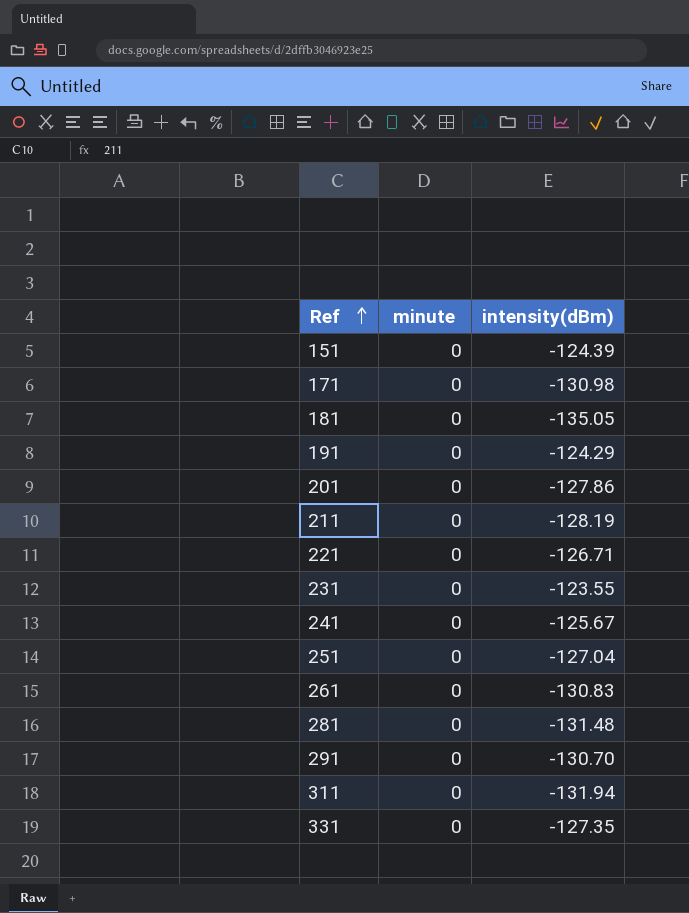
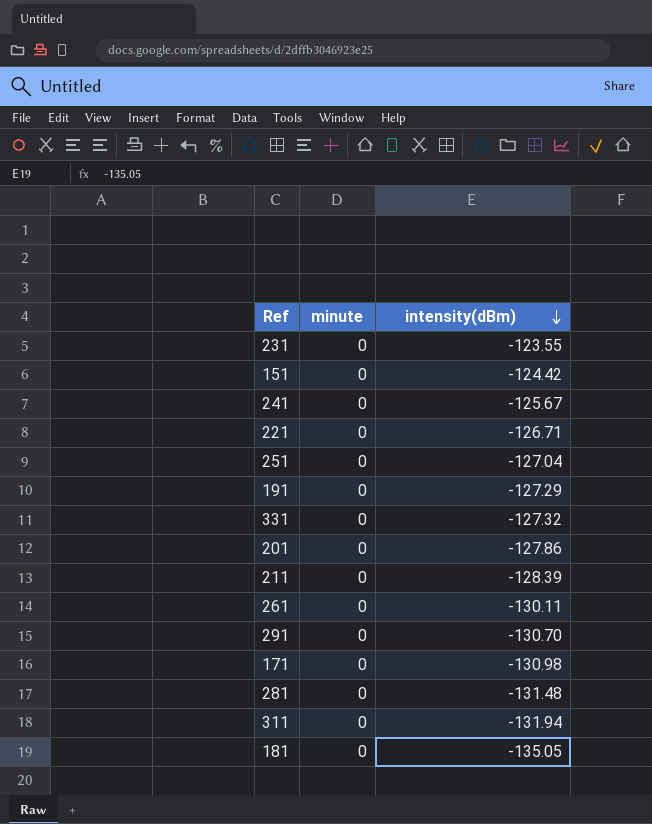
row order: Ref ascending -> intensity(dBm) descending
151 | intensity(dBm): -124.39 -> -124.42
191 | intensity(dBm): -124.29 -> -127.29
331 | intensity(dBm): -127.35 -> -127.32
211 | intensity(dBm): -128.19 -> -128.39
261 | intensity(dBm): -130.83 -> -130.11

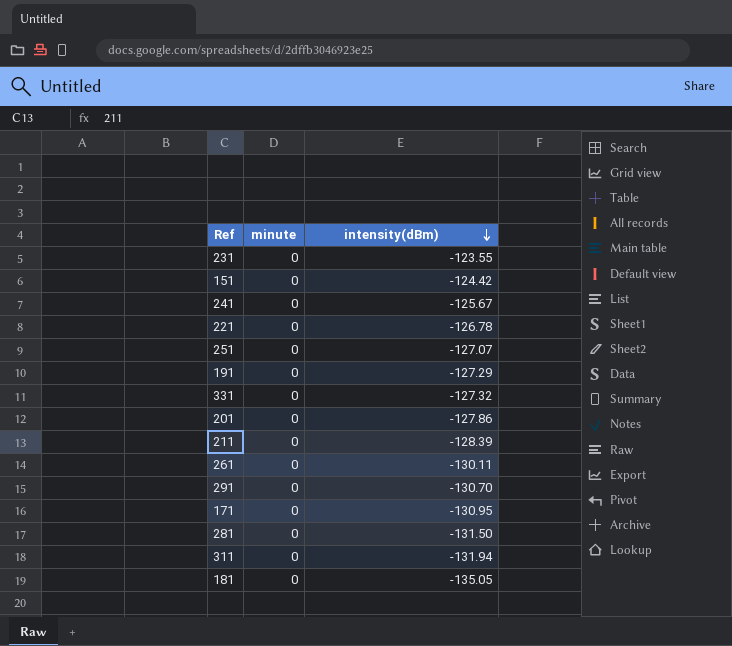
221 | intensity(dBm): -126.71 -> -126.78
251 | intensity(dBm): -127.04 -> -127.07
171 | intensity(dBm): -130.98 -> -130.95
281 | intensity(dBm): -131.48 -> -131.50

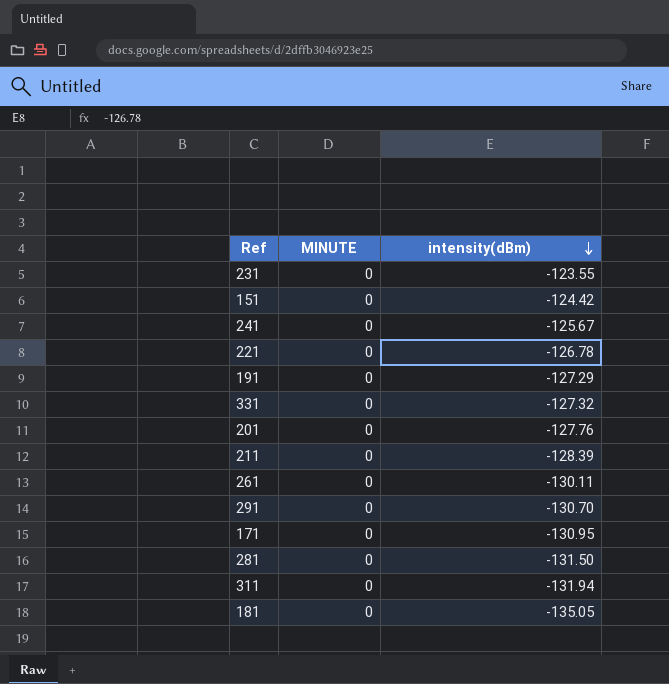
column name: minute -> MINUTE
row 251: 0 | -127.07 -> none
201 | intensity(dBm): -127.86 -> -127.76

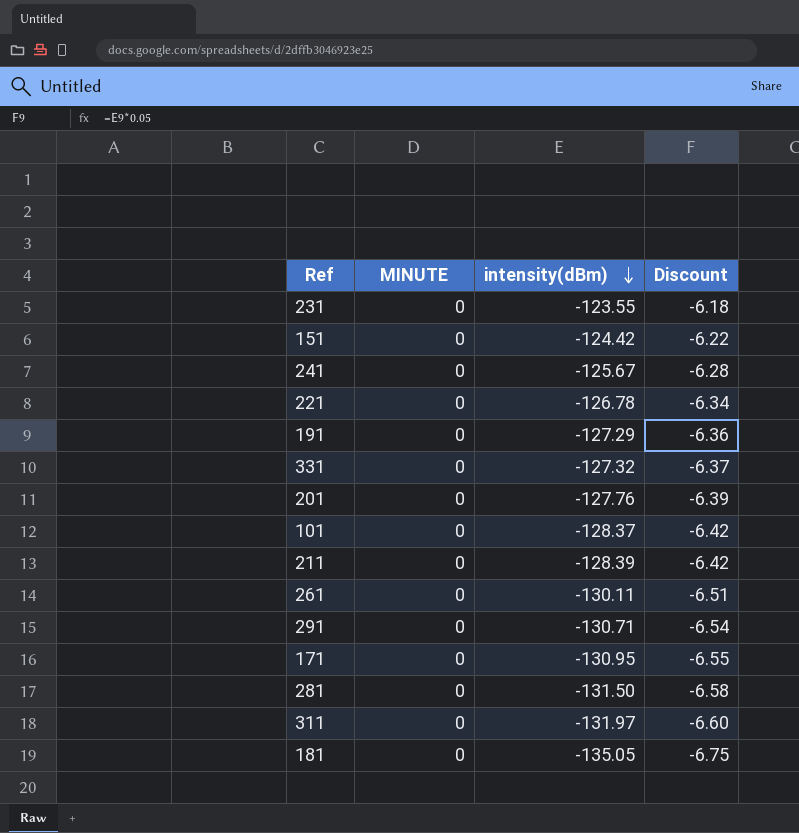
column Discount | formula: none -> [intensity(dBm)] * 0.05
row 101: none -> 0 | -128.37 | -6.42
291 | intensity(dBm): -130.70 -> -130.71
311 | intensity(dBm): -131.94 -> -131.97

